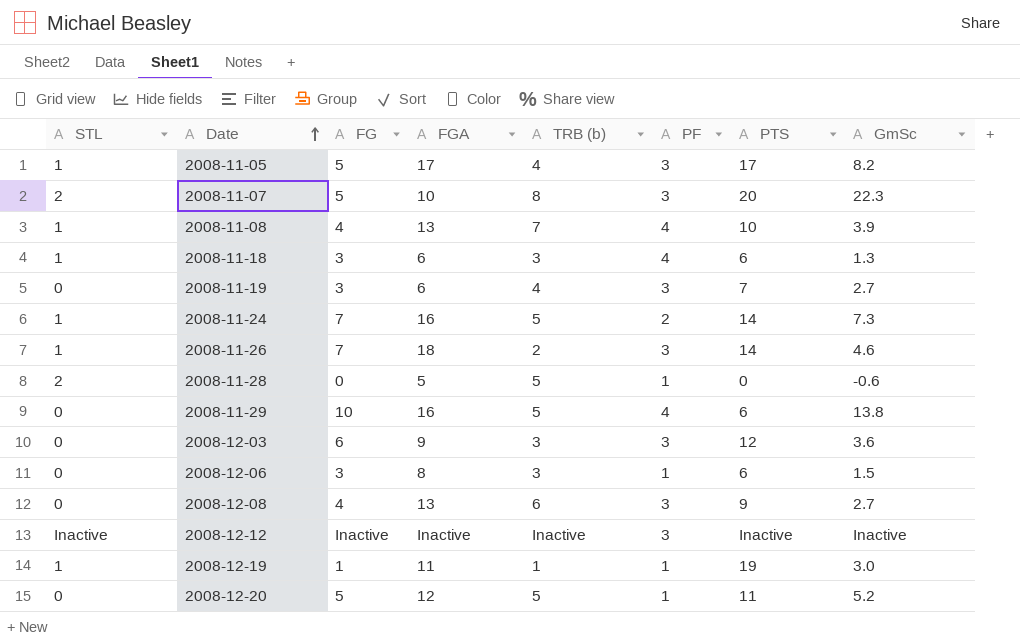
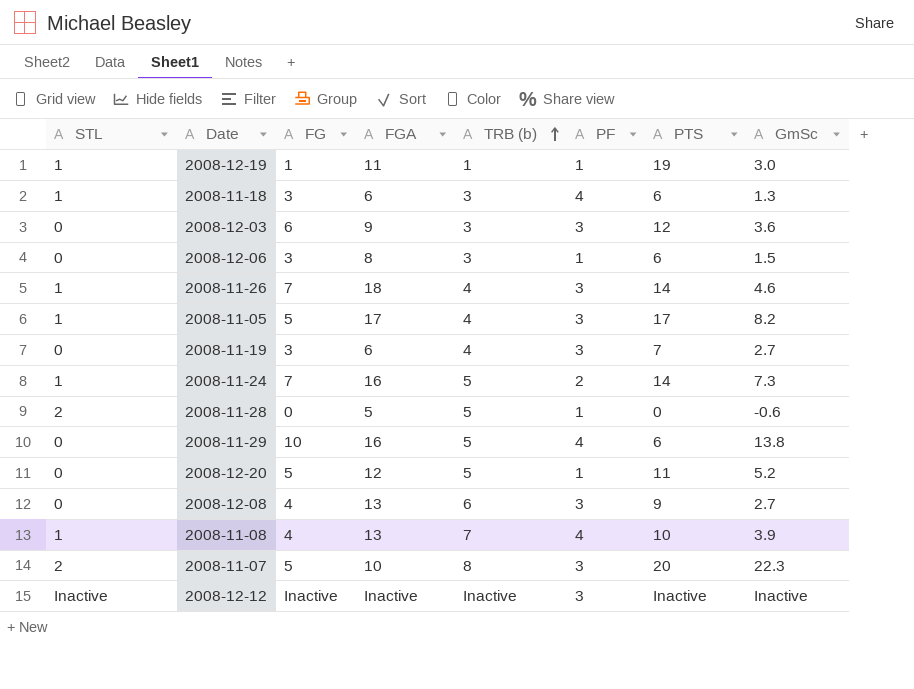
row order: Date ascending -> TRB (b) ascending
2008-11-26 | TRB (b): 2 -> 4

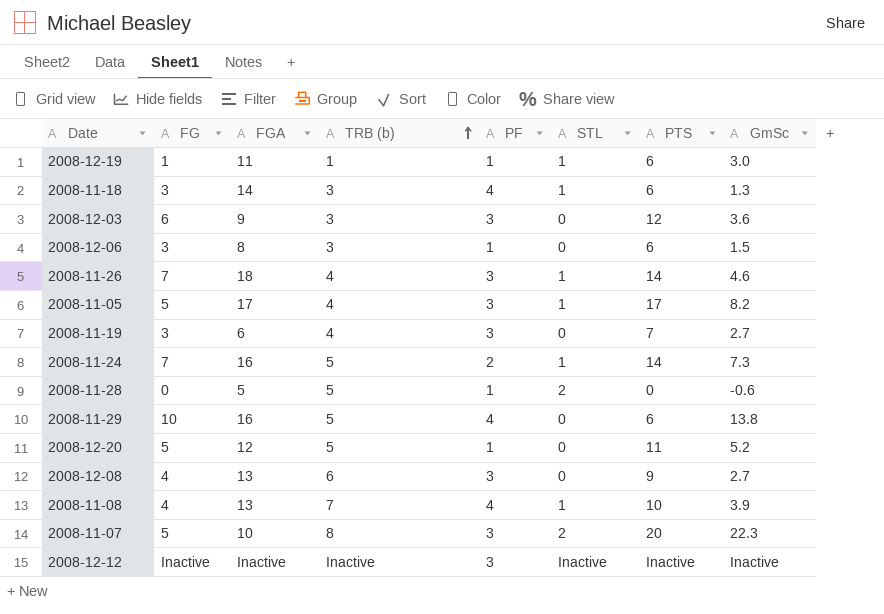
column STL | position: 1 -> 6
2008-12-19 | PTS: 19 -> 6
2008-11-18 | FGA: 6 -> 14

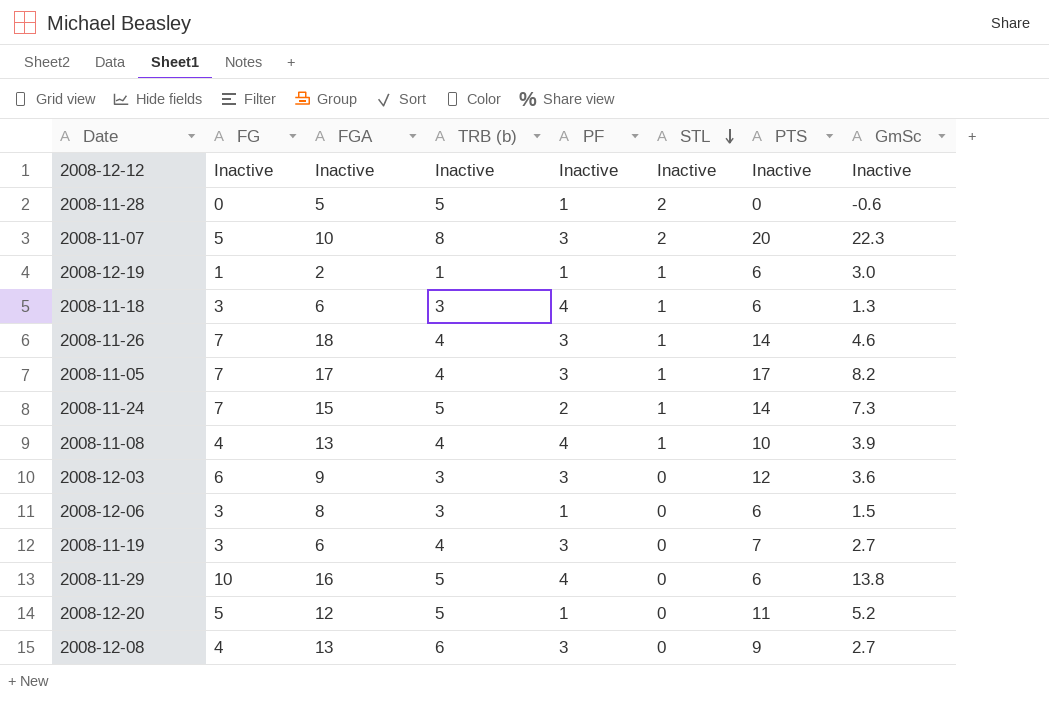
row order: TRB (b) ascending -> STL descending
2008-12-12 | PF: 3 -> Inactive
2008-12-19 | FGA: 11 -> 2
2008-11-18 | FGA: 14 -> 6
2008-11-05 | FG: 5 -> 7
2008-11-24 | FGA: 16 -> 15
2008-11-08 | TRB (b): 7 -> 4

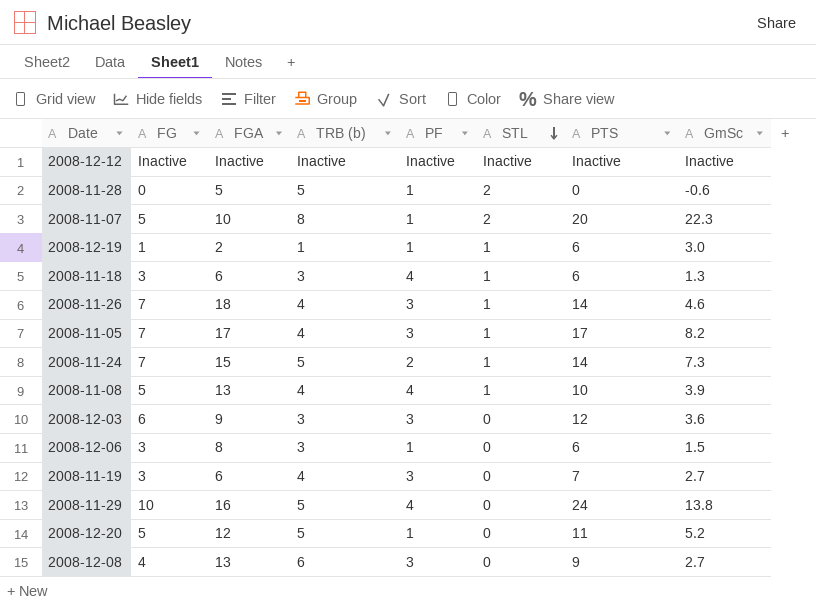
2008-11-07 | PF: 3 -> 1
2008-11-08 | FG: 4 -> 5
2008-11-29 | PTS: 6 -> 24

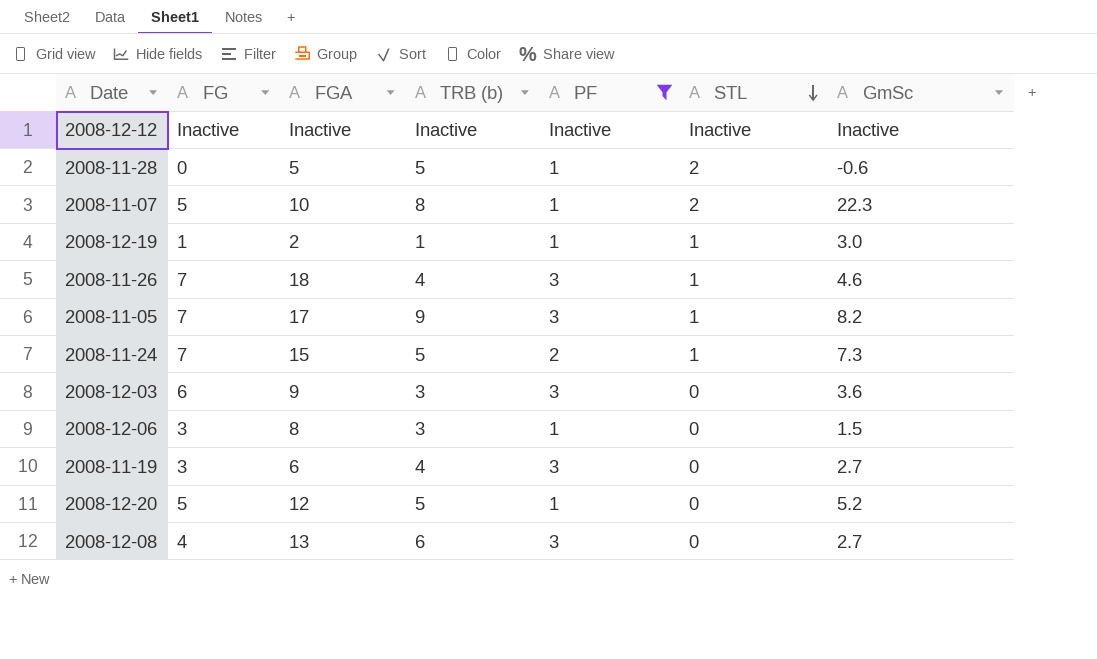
filter: none -> PF != 4
column PTS | position: 7 -> none
2008-11-05 | TRB (b): 4 -> 9

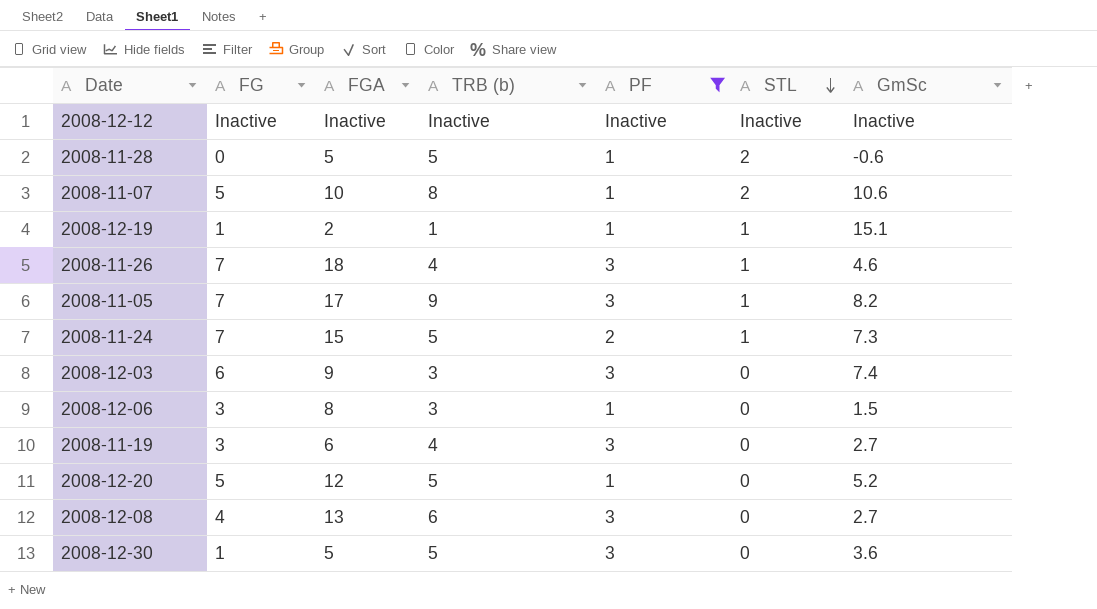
2008-11-07 | GmSc: 22.3 -> 10.6
2008-12-19 | GmSc: 3.0 -> 15.1
2008-12-03 | GmSc: 3.6 -> 7.4
row 2008-12-30: none -> 1 | 5 | 5 | 3 | 0 | 3.6

